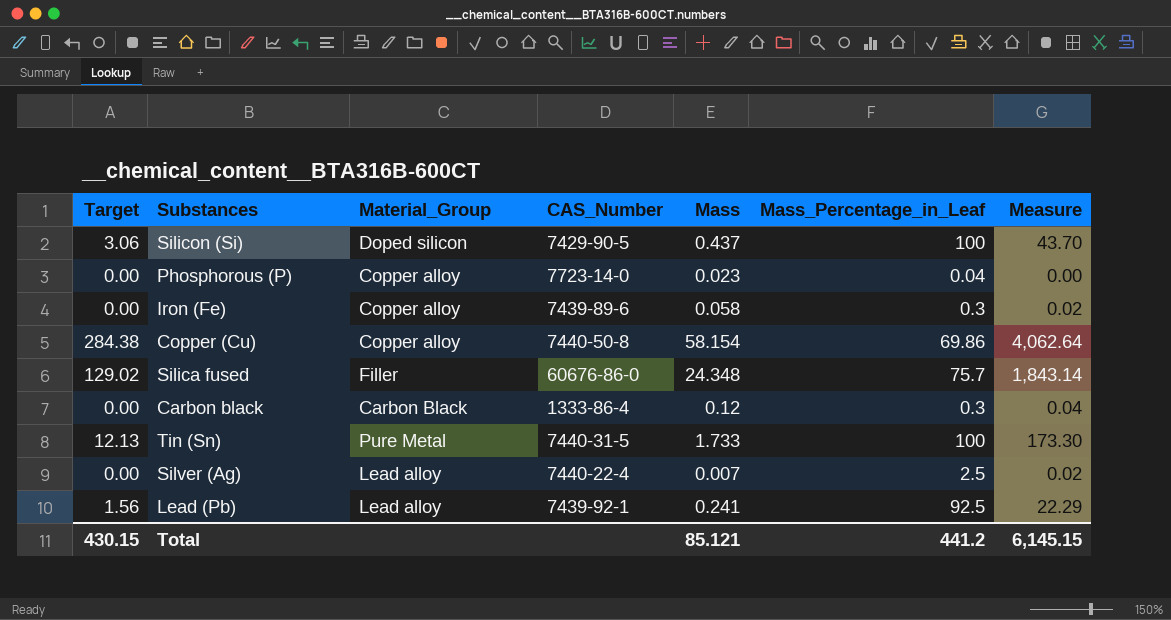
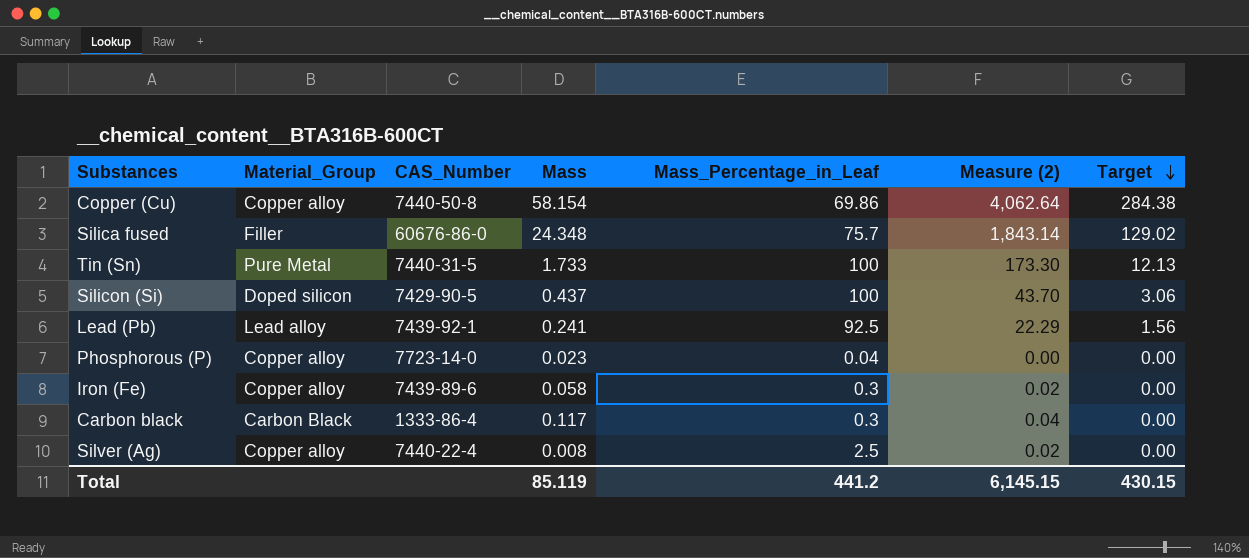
row order: none -> Target descending
column name: Measure -> Measure (2)
column Target | position: 1 -> 7
Carbon black | Mass: 0.12 -> 0.117
Silver (Ag) | Material_Group: Lead alloy -> Copper alloy
Silver (Ag) | Mass: 0.007 -> 0.008
Total | Mass: 85.121 -> 85.119

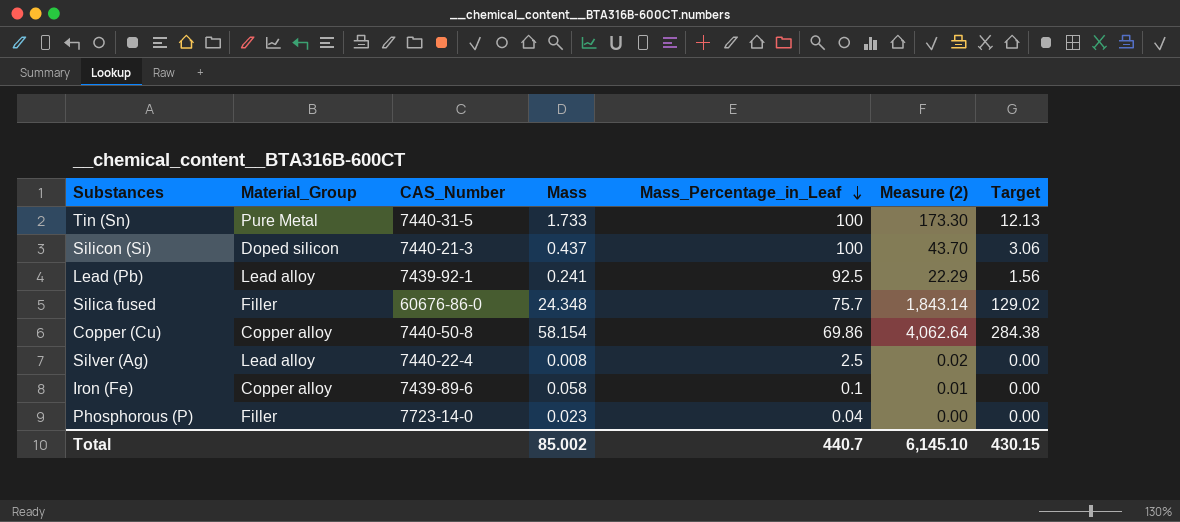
row order: Target descending -> Mass_Percentage_in_Leaf descending
row Carbon black: Carbon Black | 1333-86-4 | 0.117 | 0.3 | 0.04 | 0.00 -> none
Silicon (Si) | CAS_Number: 7429-90-5 -> 7440-21-3
Silver (Ag) | Material_Group: Copper alloy -> Lead alloy
Iron (Fe) | Mass_Percentage_in_Leaf: 0.3 -> 0.1
Iron (Fe) | Measure (2): 0.02 -> 0.01
Phosphorous (P) | Material_Group: Copper alloy -> Filler
Total | Mass: 85.119 -> 85.002
Total | Mass_Percentage_in_Leaf: 441.2 -> 440.7
Total | Measure (2): 6,145.15 -> 6,145.10

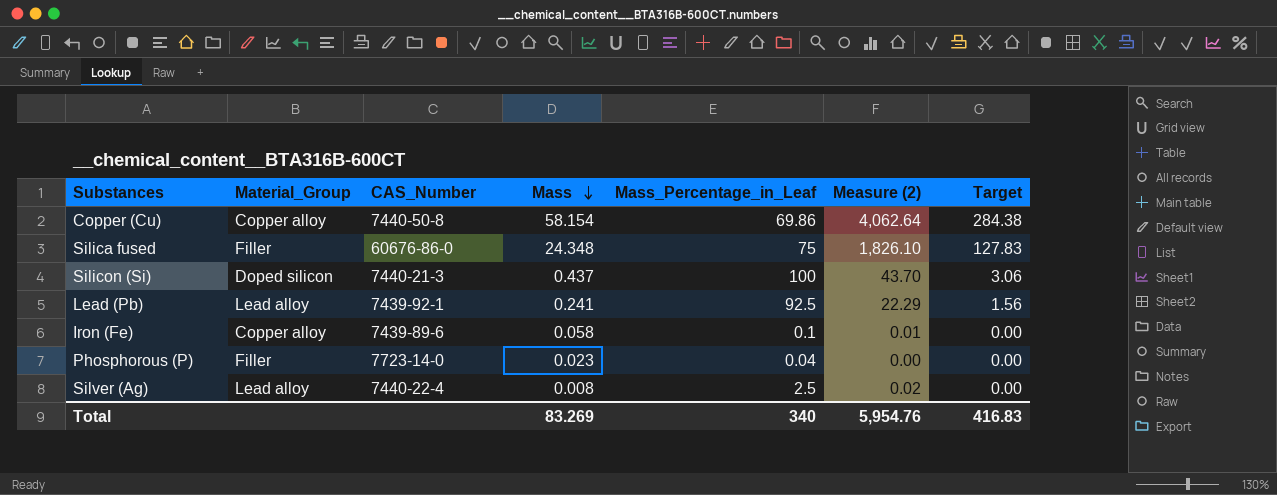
row order: Mass_Percentage_in_Leaf descending -> Mass descending
row Tin (Sn): Pure Metal | 7440-31-5 | 1.733 | 100 | 173.30 | 12.13 -> none
Silica fused | Mass_Percentage_in_Leaf: 75.7 -> 75
Silica fused | Measure (2): 1,843.14 -> 1,826.10
Silica fused | Target: 129.02 -> 127.83
Total | Mass: 85.002 -> 83.269
Total | Mass_Percentage_in_Leaf: 440.7 -> 340
Total | Measure (2): 6,145.10 -> 5,954.76
Total | Target: 430.15 -> 416.83

